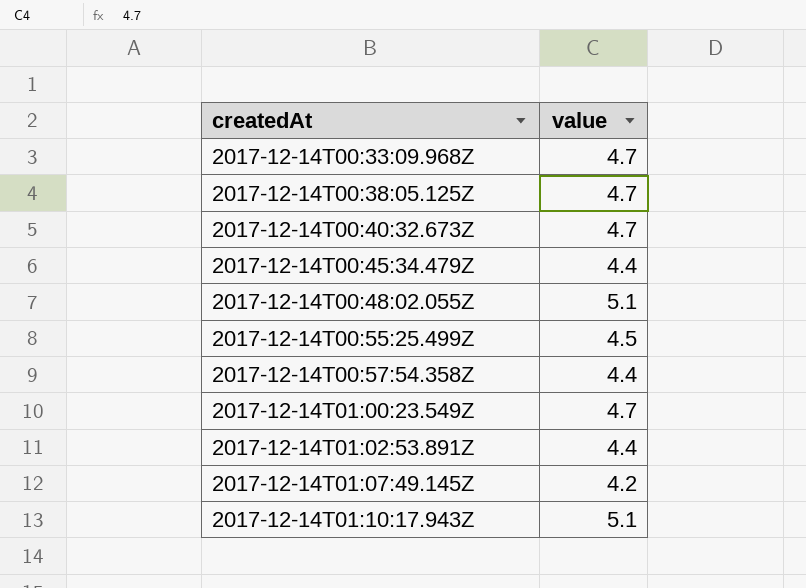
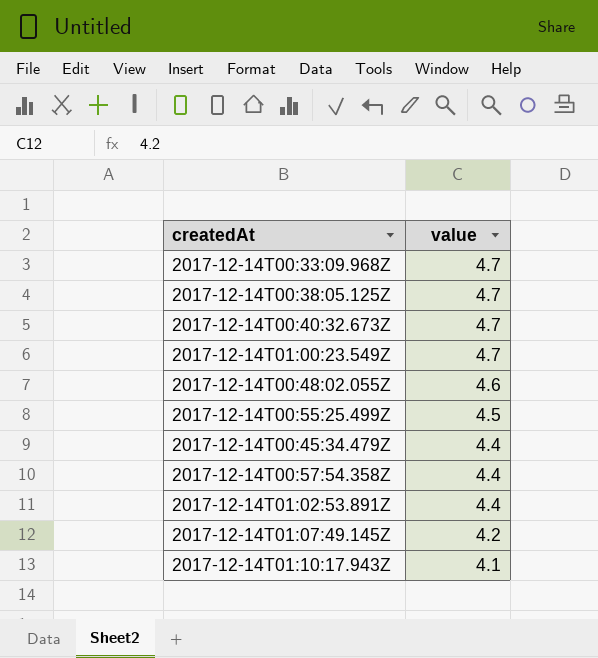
row order: createdAt ascending -> value descending
2017-12-14T00:48:02.055Z | value: 5.1 -> 4.6
2017-12-14T01:10:17.943Z | value: 5.1 -> 4.1

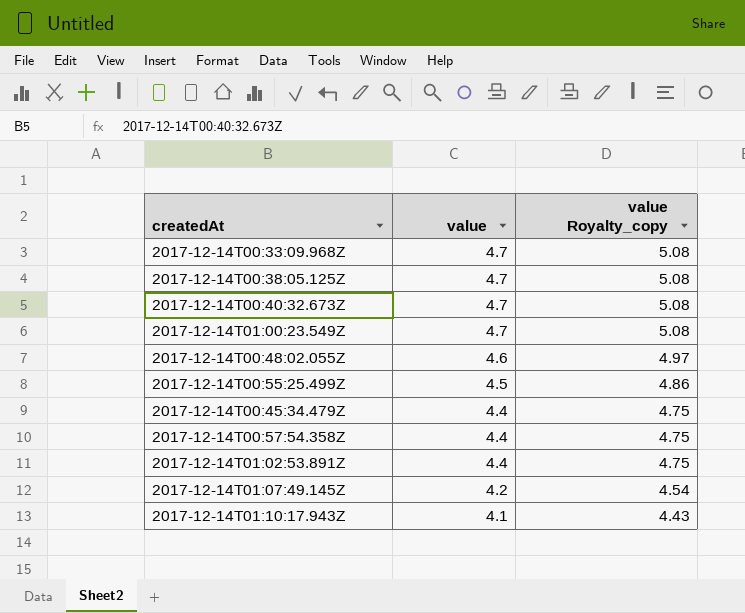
column value Royalty_copy | formula: none -> [value] * 1.08

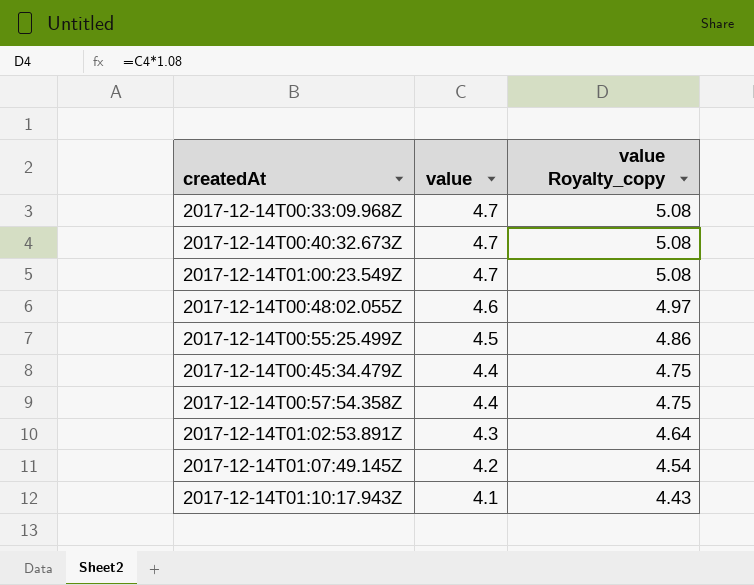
row 2017-12-14T00:38:05.125Z: 4.7 | 5.08 -> none
2017-12-14T01:02:53.891Z | value: 4.4 -> 4.3
2017-12-14T01:02:53.891Z | value Royalty_copy: 4.75 -> 4.64

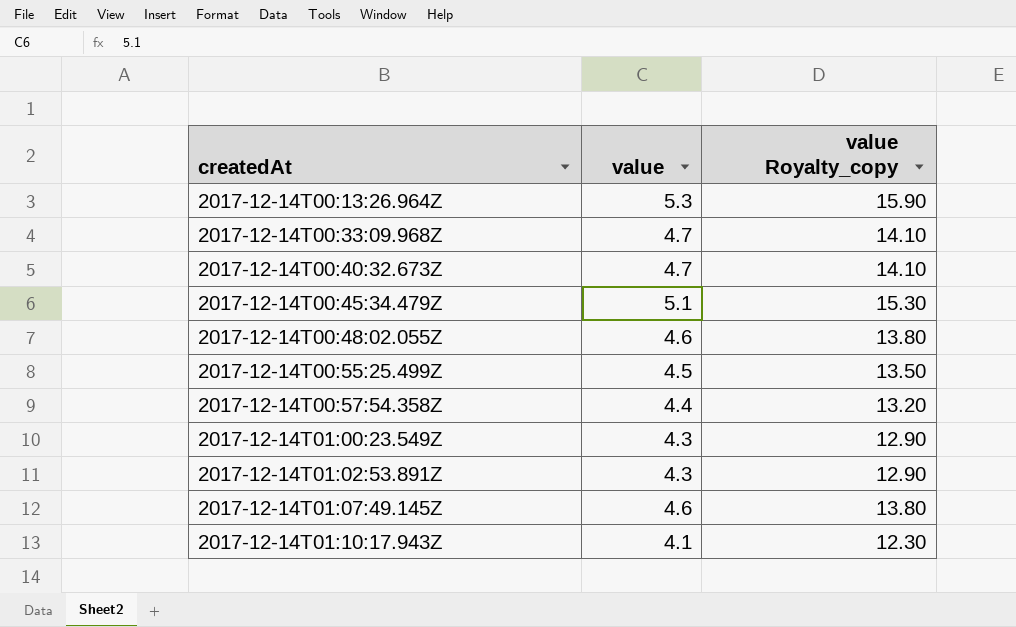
row order: value descending -> createdAt ascending
column value Royalty_copy | formula: [value] * 1.08 -> [value] * 3
row 2017-12-14T00:13:26.964Z: none -> 5.3 | 15.90
2017-12-14T00:45:34.479Z | value: 4.4 -> 5.1
2017-12-14T01:00:23.549Z | value: 4.7 -> 4.3
2017-12-14T01:07:49.145Z | value: 4.2 -> 4.6

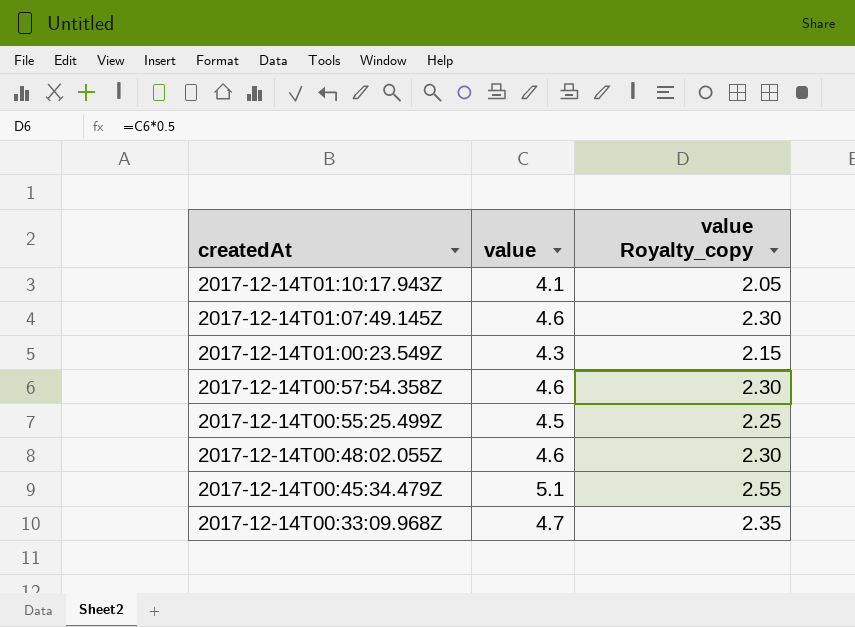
row order: createdAt ascending -> createdAt descending
column value Royalty_copy | formula: [value] * 3 -> [value] * 0.5
row 2017-12-14T00:13:26.964Z: 5.3 | 15.90 -> none
row 2017-12-14T00:40:32.673Z: 4.7 | 14.10 -> none
row 2017-12-14T01:02:53.891Z: 4.3 | 12.90 -> none
2017-12-14T00:57:54.358Z | value: 4.4 -> 4.6

